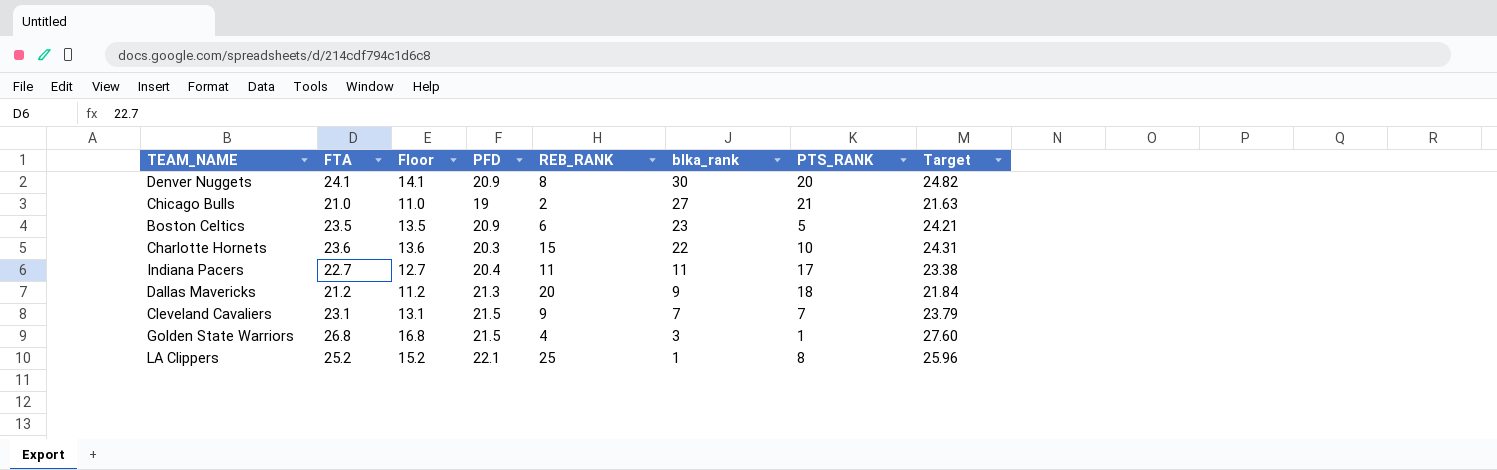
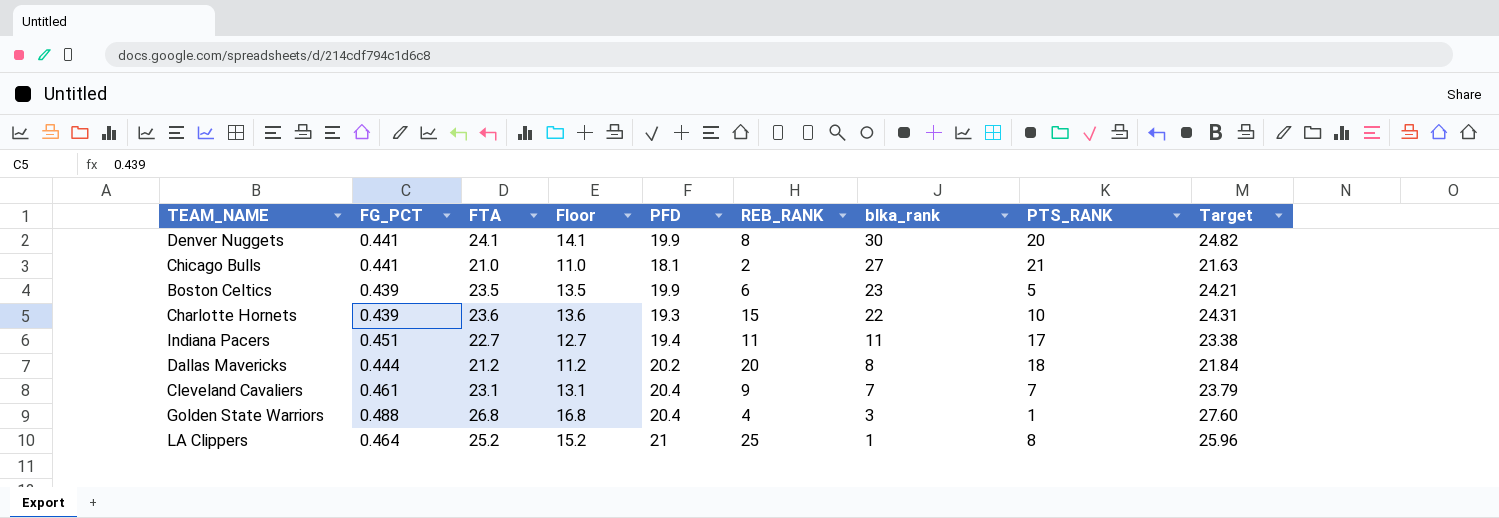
column FG_PCT | position: none -> 2
Denver Nuggets | PFD: 20.9 -> 19.9
Chicago Bulls | PFD: 19 -> 18.1
Boston Celtics | PFD: 20.9 -> 19.9
Charlotte Hornets | PFD: 20.3 -> 19.3
Indiana Pacers | PFD: 20.4 -> 19.4
Dallas Mavericks | PFD: 21.3 -> 20.2
Dallas Mavericks | blka_rank: 9 -> 8
Cleveland Cavaliers | PFD: 21.5 -> 20.4
Golden State Warriors | PFD: 21.5 -> 20.4
LA Clippers | PFD: 22.1 -> 21

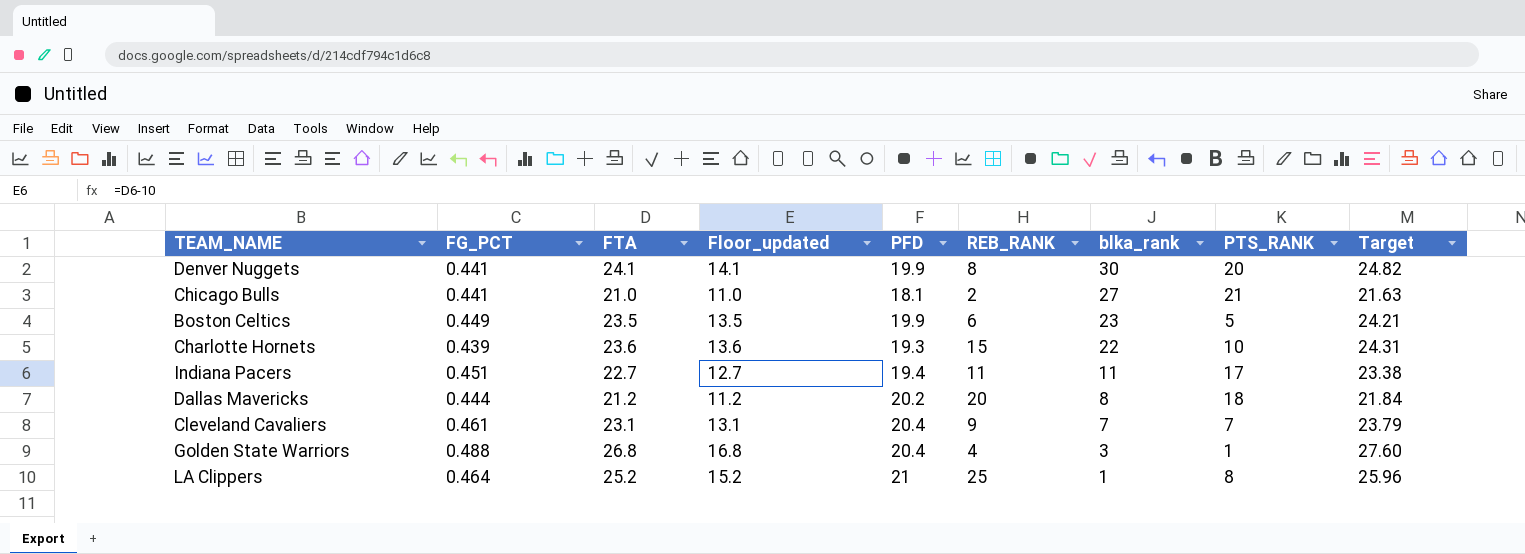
column name: Floor -> Floor_updated
Boston Celtics | FG_PCT: 0.439 -> 0.449

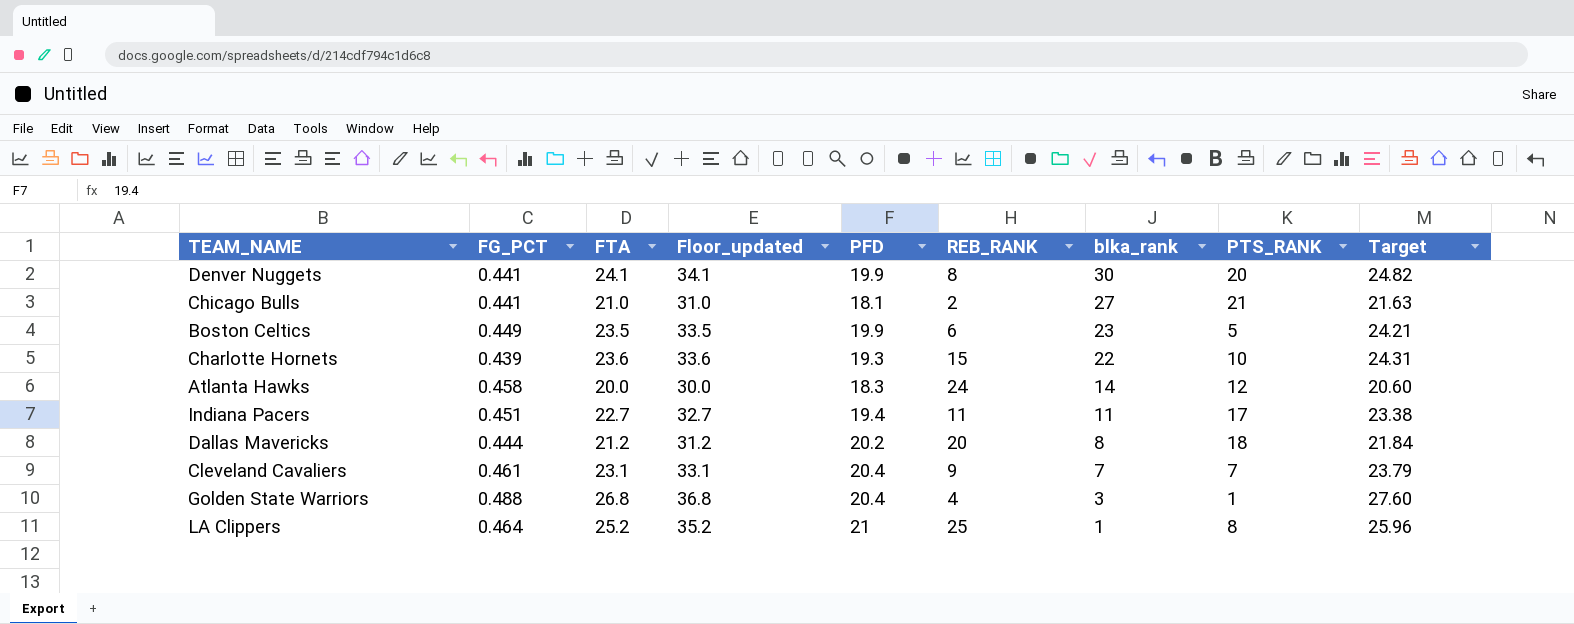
column Floor_updated | formula: [FTA] - 10 -> [FTA] + 10
row Atlanta Hawks: none -> 0.458 | 20.0 | 30.0 | 18.3 | 24 | 14 | 12 | 20.60

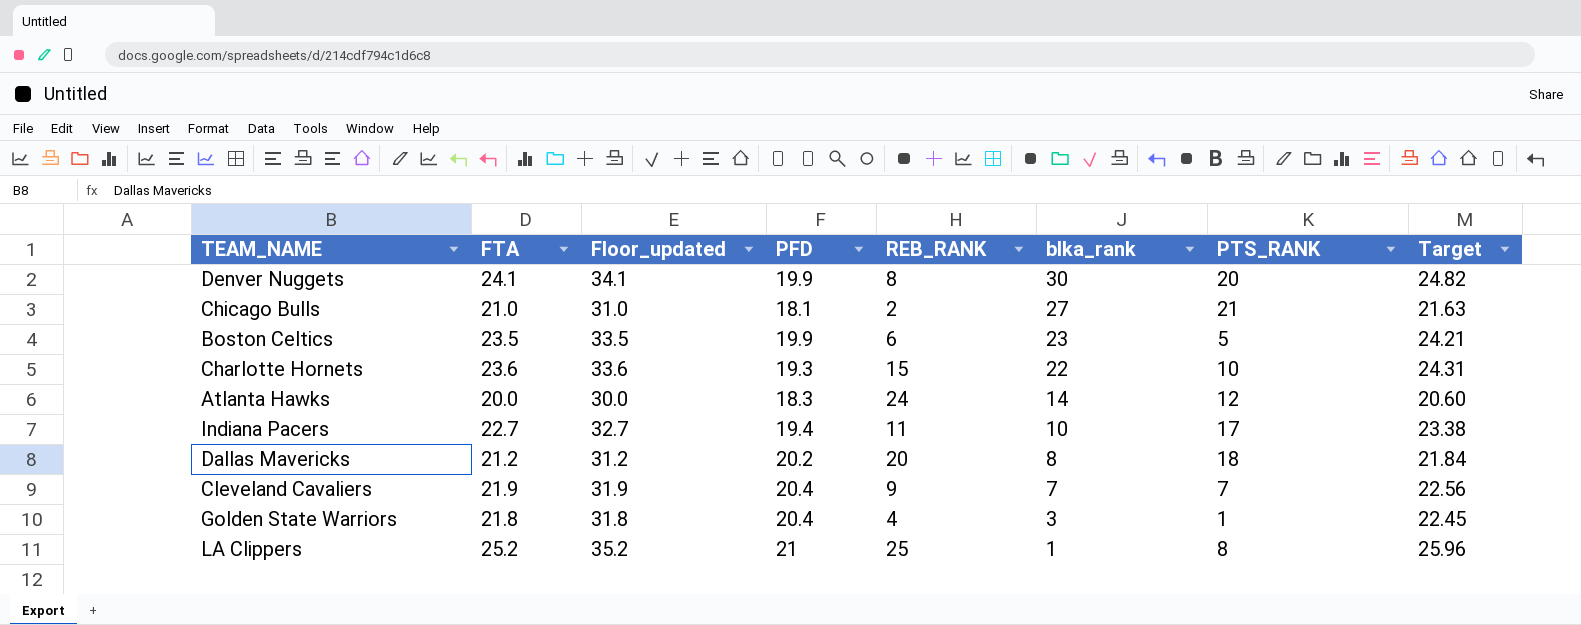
column FG_PCT | position: 2 -> none
Indiana Pacers | blka_rank: 11 -> 10
Cleveland Cavaliers | FTA: 23.1 -> 21.9
Cleveland Cavaliers | Floor_updated: 33.1 -> 31.9
Cleveland Cavaliers | Target: 23.79 -> 22.56
Golden State Warriors | FTA: 26.8 -> 21.8
Golden State Warriors | Floor_updated: 36.8 -> 31.8
Golden State Warriors | Target: 27.60 -> 22.45

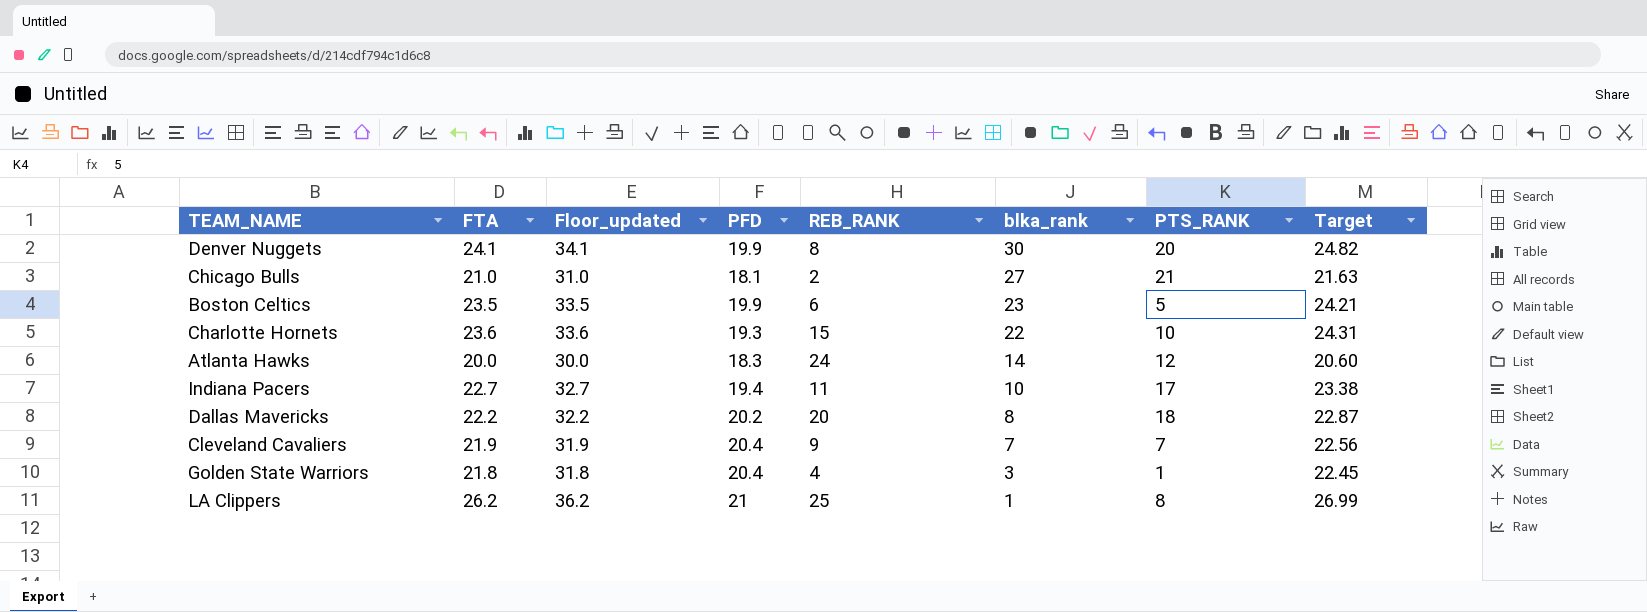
Dallas Mavericks | FTA: 21.2 -> 22.2
Dallas Mavericks | Floor_updated: 31.2 -> 32.2
Dallas Mavericks | Target: 21.84 -> 22.87
LA Clippers | FTA: 25.2 -> 26.2
LA Clippers | Floor_updated: 35.2 -> 36.2
LA Clippers | Target: 25.96 -> 26.99

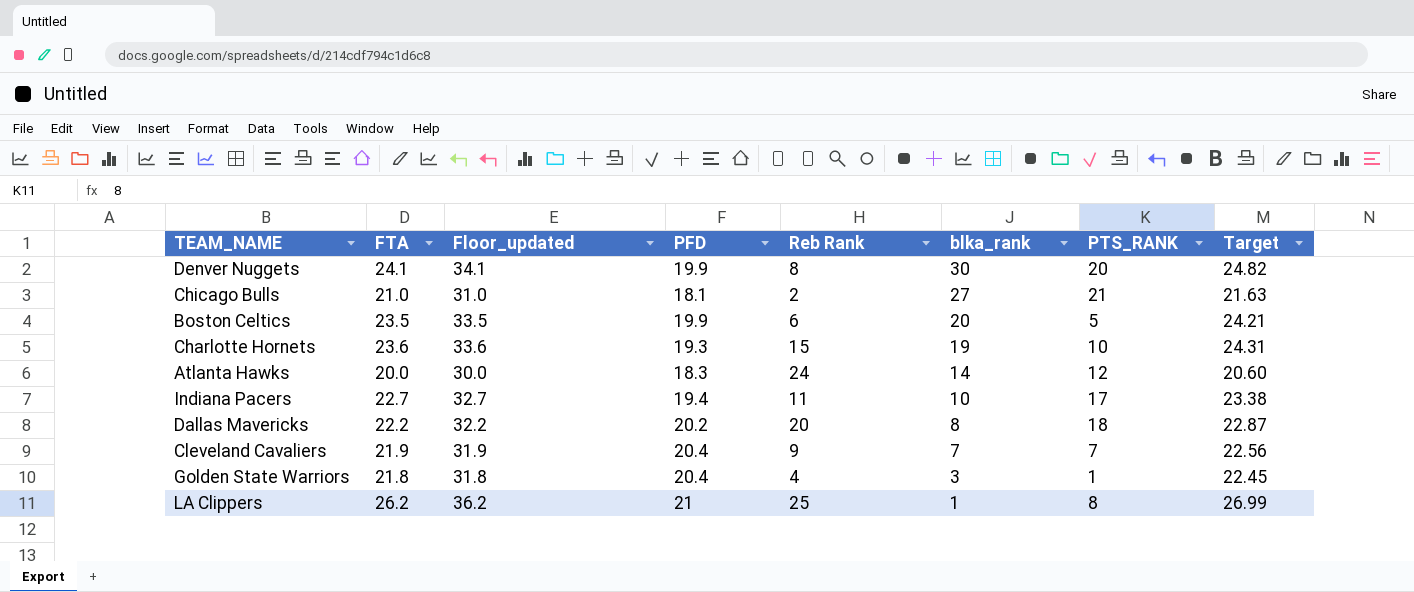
column name: REB_RANK -> Reb Rank
Boston Celtics | blka_rank: 23 -> 20
Charlotte Hornets | blka_rank: 22 -> 19

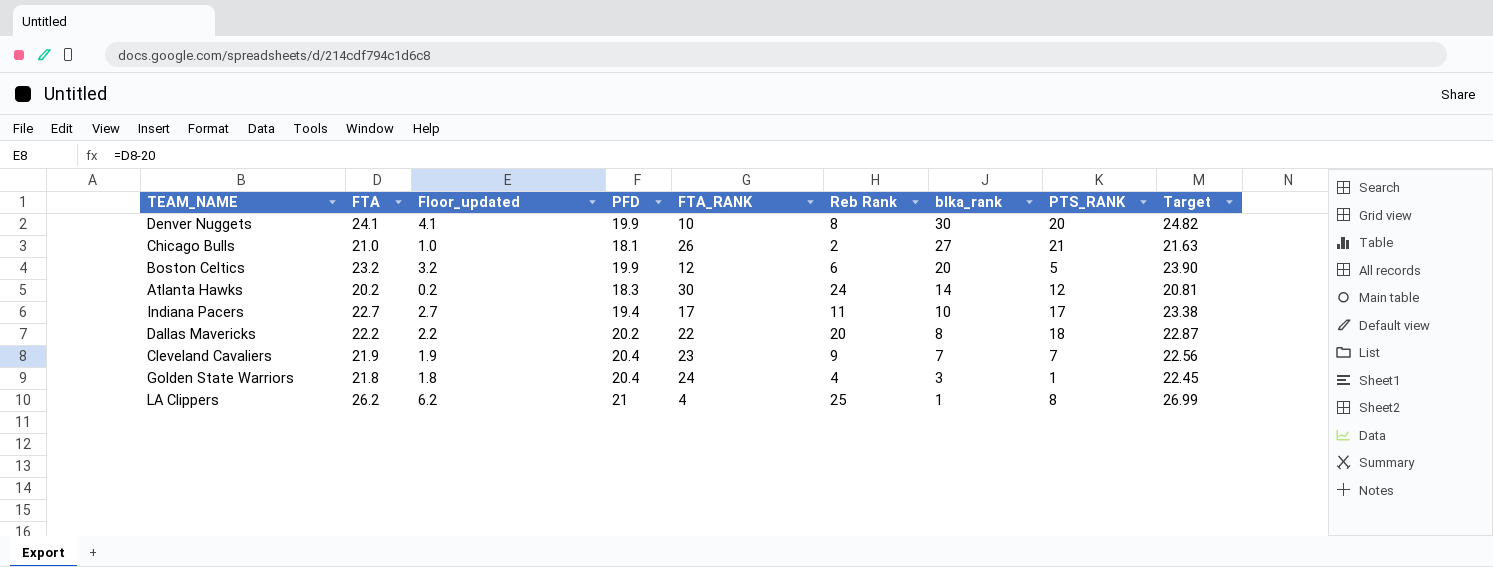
column Floor_updated | formula: [FTA] + 10 -> [FTA] - 20
column FTA_RANK | position: none -> 5
row Charlotte Hornets: 23.6 | 33.6 | 19.3 | 15 | 19 | 10 | 24.31 -> none
Boston Celtics | FTA: 23.5 -> 23.2
Boston Celtics | Target: 24.21 -> 23.90
Atlanta Hawks | FTA: 20.0 -> 20.2
Atlanta Hawks | Target: 20.60 -> 20.81

